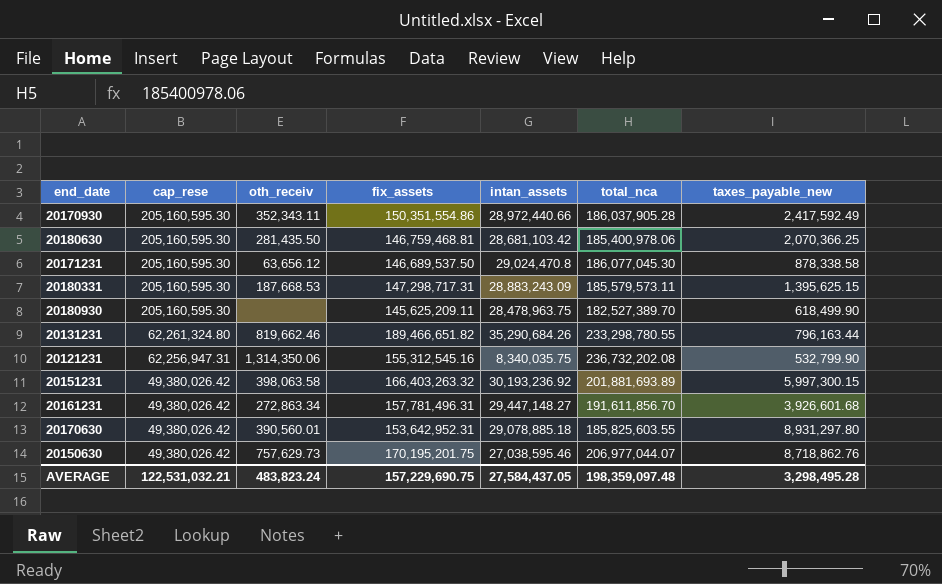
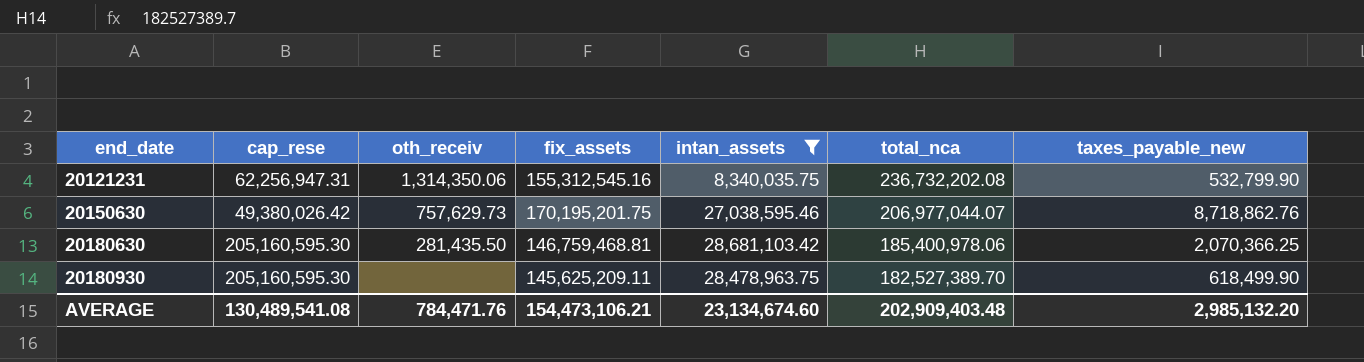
filter: none -> intan_assets <= 28,681,103.42
row order: cap_rese descending -> end_date ascending
AVERAGE | cap_rese: 122,531,032.21 -> 130,489,541.08
AVERAGE | oth_receiv: 483,823.24 -> 784,471.76
AVERAGE | fix_assets: 157,229,690.75 -> 154,473,106.21
AVERAGE | intan_assets: 27,584,437.05 -> 23,134,674.60
AVERAGE | total_nca: 198,359,097.48 -> 202,909,403.48
AVERAGE | taxes_payable_new: 3,298,495.28 -> 2,985,132.20

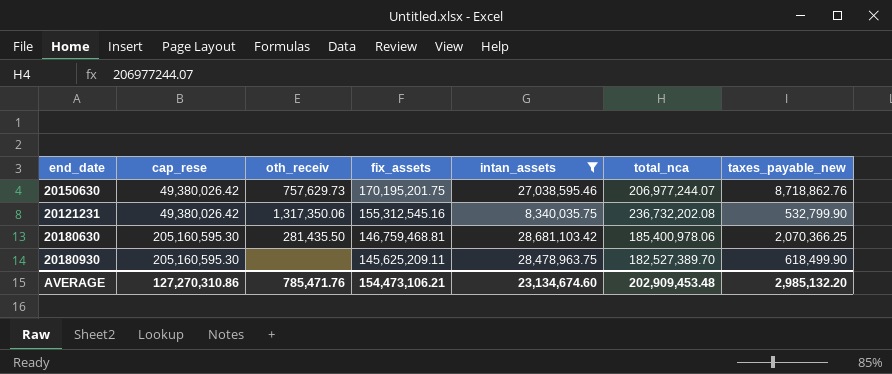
row order: end_date ascending -> cap_rese ascending
20150630 | total_nca: 206,977,044.07 -> 206,977,244.07
20121231 | cap_rese: 62,256,947.31 -> 49,380,026.42
20121231 | oth_receiv: 1,314,350.06 -> 1,317,350.06
AVERAGE | cap_rese: 130,489,541.08 -> 127,270,310.86
AVERAGE | oth_receiv: 784,471.76 -> 785,471.76
AVERAGE | total_nca: 202,909,403.48 -> 202,909,453.48

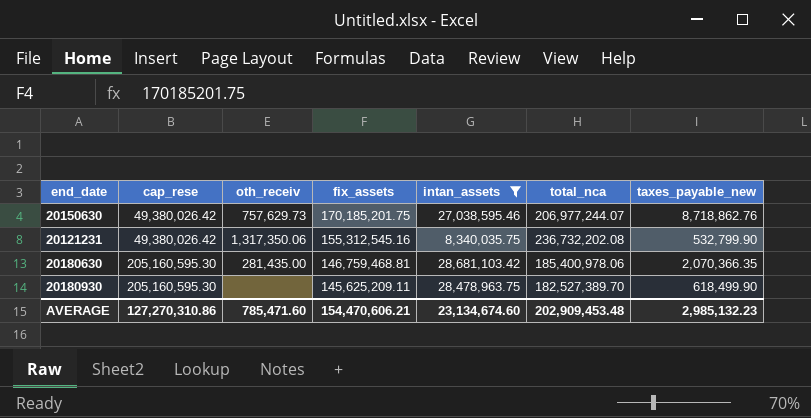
20150630 | fix_assets: 170,195,201.75 -> 170,185,201.75
20180630 | oth_receiv: 281,435.50 -> 281,435.00
20180630 | taxes_payable_new: 2,070,366.25 -> 2,070,366.35
AVERAGE | oth_receiv: 785,471.76 -> 785,471.60
AVERAGE | fix_assets: 154,473,106.21 -> 154,470,606.21
AVERAGE | taxes_payable_new: 2,985,132.20 -> 2,985,132.23

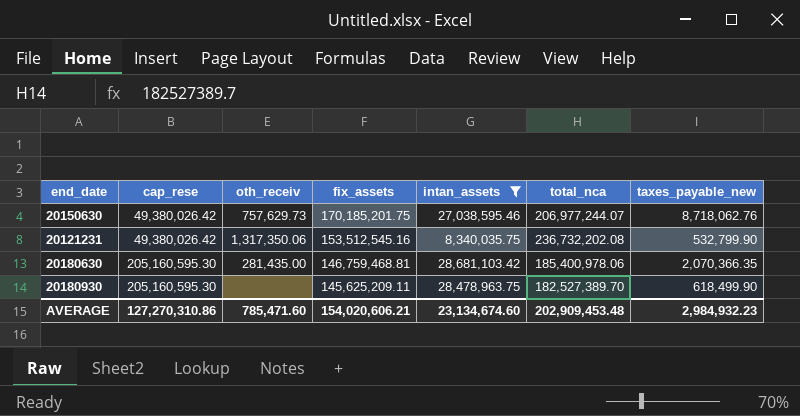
20150630 | taxes_payable_new: 8,718,862.76 -> 8,718,062.76
20121231 | fix_assets: 155,312,545.16 -> 153,512,545.16
AVERAGE | fix_assets: 154,470,606.21 -> 154,020,606.21
AVERAGE | taxes_payable_new: 2,985,132.23 -> 2,984,932.23

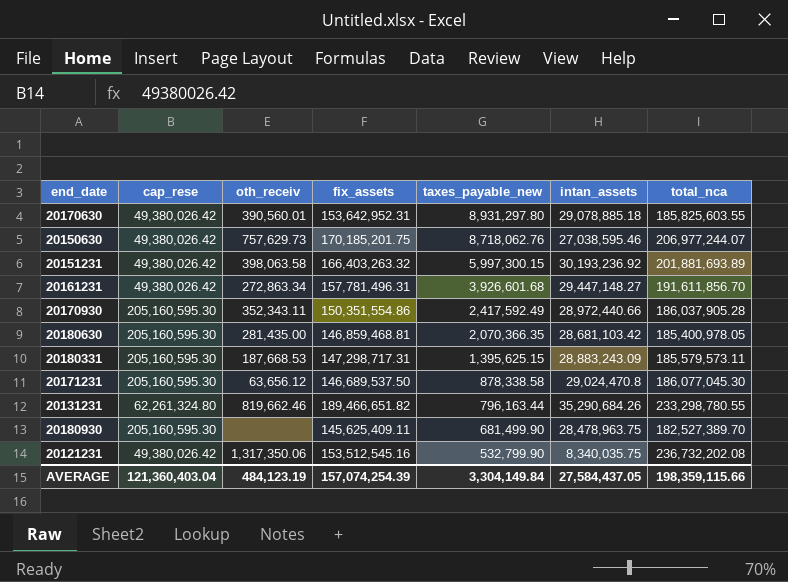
filter: intan_assets <= 28,681,103.42 -> none
row order: cap_rese ascending -> taxes_payable_new descending
column taxes_payable_new | position: 7 -> 5
20180630 | fix_assets: 146,759,468.81 -> 146,859,468.81
20180630 | total_nca: 185,400,978.06 -> 185,400,978.05
20180930 | fix_assets: 145,625,209.11 -> 145,625,409.11
20180930 | taxes_payable_new: 618,499.90 -> 681,499.90
AVERAGE | cap_rese: 127,270,310.86 -> 121,360,403.04
AVERAGE | oth_receiv: 785,471.60 -> 484,123.19
AVERAGE | fix_assets: 154,020,606.21 -> 157,074,254.39
AVERAGE | taxes_payable_new: 2,984,932.23 -> 3,304,149.84
AVERAGE | intan_assets: 23,134,674.60 -> 27,584,437.05
AVERAGE | total_nca: 202,909,453.48 -> 198,359,115.66

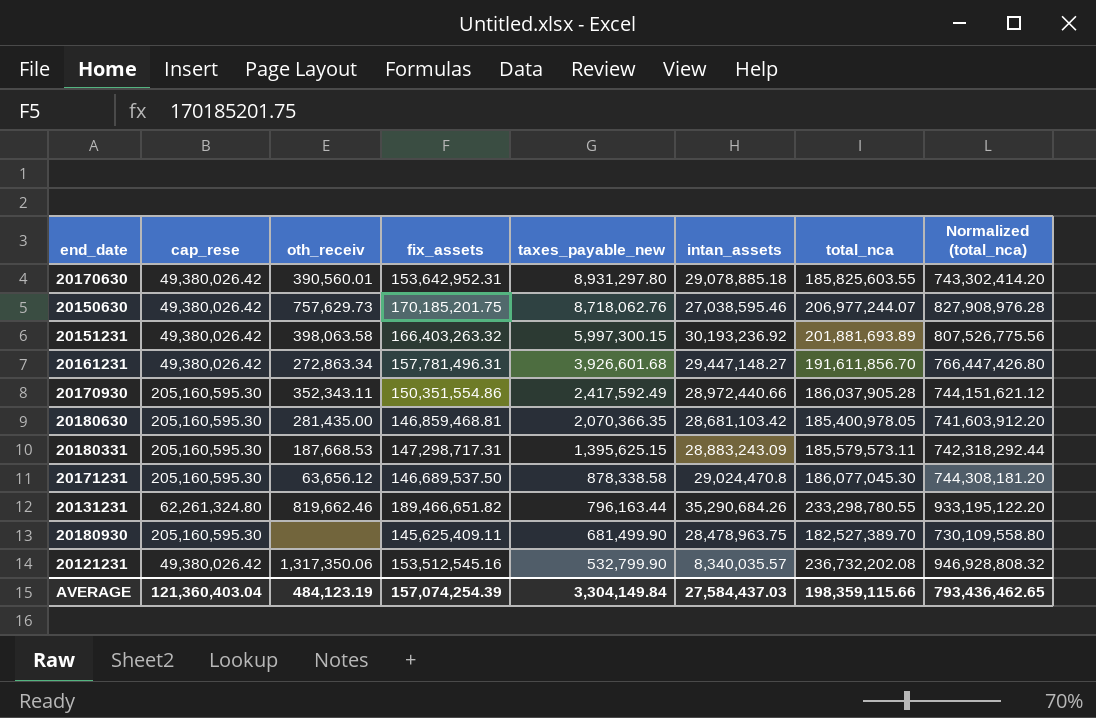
column Normalized (total_nca) | formula: none -> [total_nca] * 4
20121231 | intan_assets: 8,340,035.75 -> 8,340,035.57
AVERAGE | intan_assets: 27,584,437.05 -> 27,584,437.03

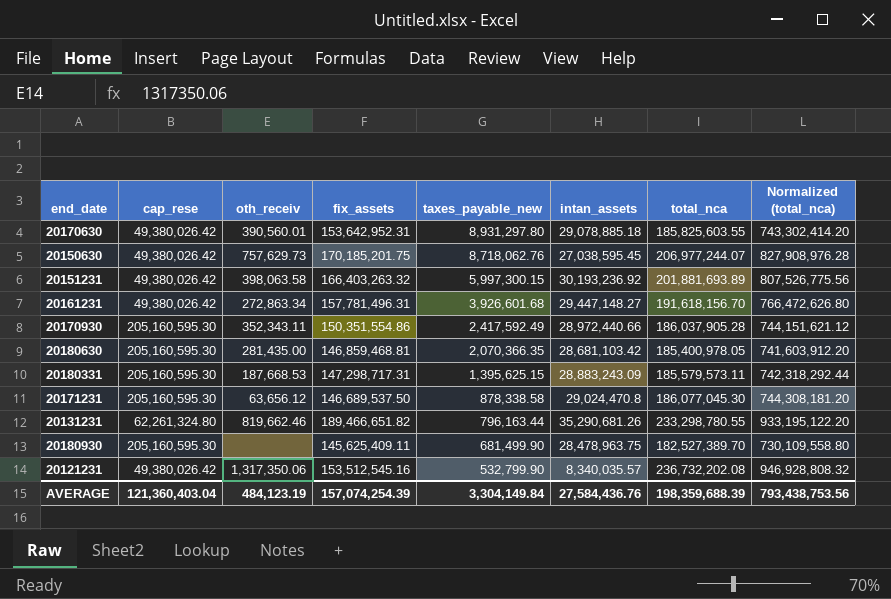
20150630 | intan_assets: 27,038,595.46 -> 27,038,595.45
20161231 | total_nca: 191,611,856.70 -> 191,618,156.70
20161231 | Normalized (total_nca): 766,447,426.80 -> 766,472,626.80
20131231 | intan_assets: 35,290,684.26 -> 35,290,681.26
AVERAGE | intan_assets: 27,584,437.03 -> 27,584,436.76
AVERAGE | total_nca: 198,359,115.66 -> 198,359,688.39
AVERAGE | Normalized (total_nca): 793,436,462.65 -> 793,438,753.56

